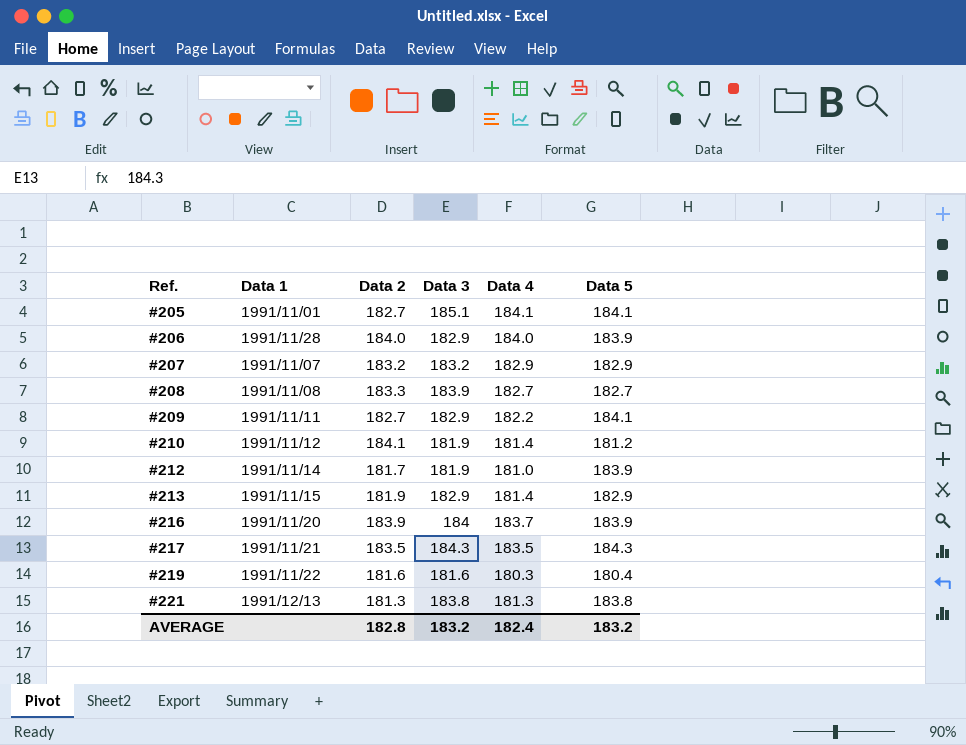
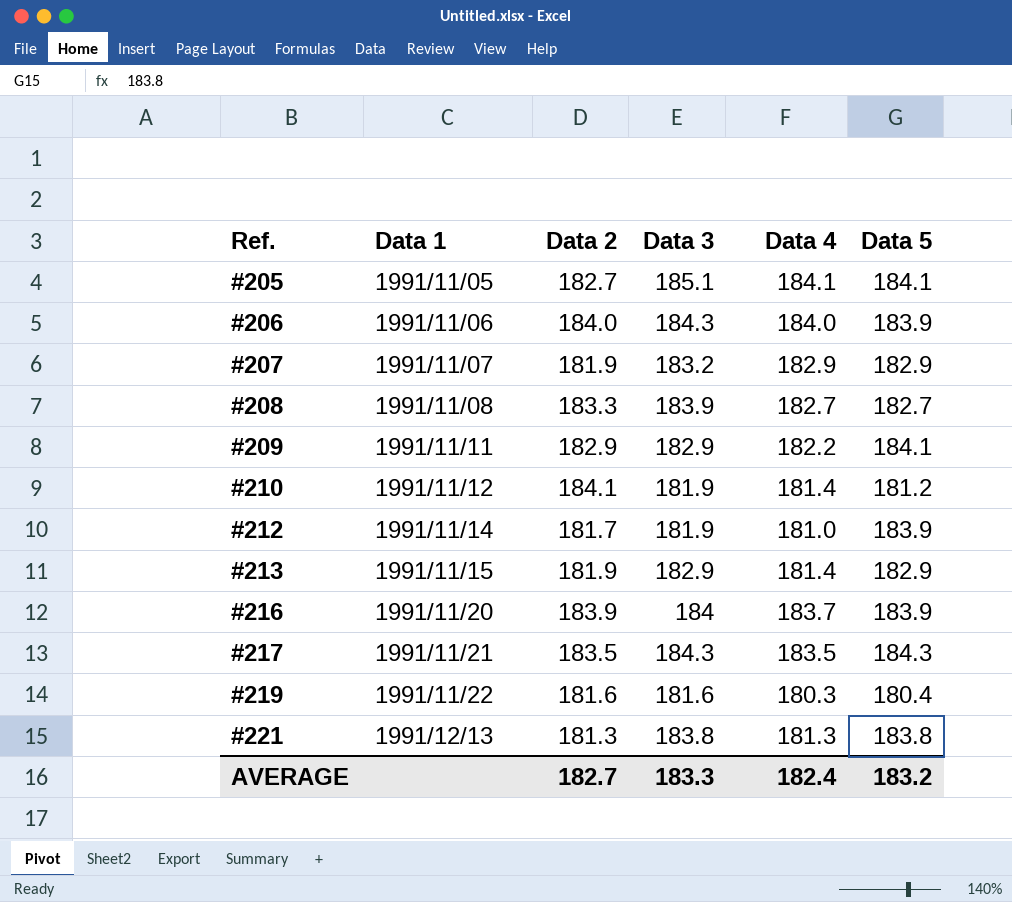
#205 | Data 1: 1991/11/01 -> 1991/11/05
#206 | Data 1: 1991/11/28 -> 1991/11/06
#206 | Data 3: 182.9 -> 184.3
#207 | Data 2: 183.2 -> 181.9
#209 | Data 2: 182.7 -> 182.9
AVERAGE | Data 2: 182.8 -> 182.7
AVERAGE | Data 3: 183.2 -> 183.3

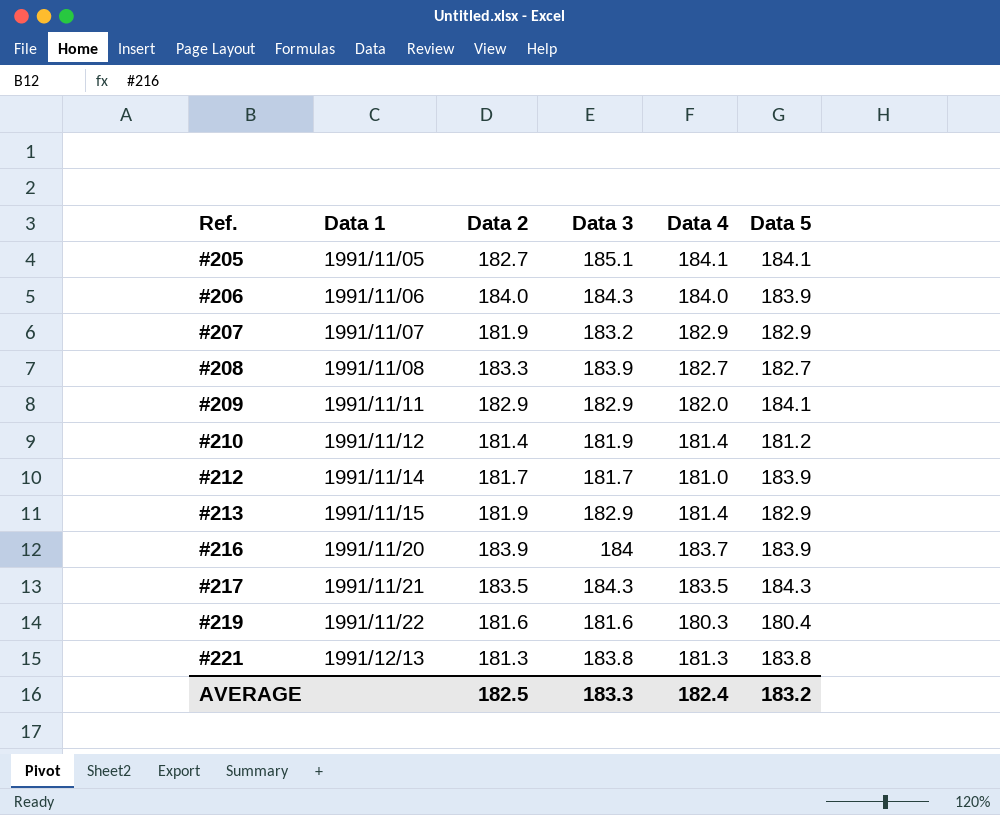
#209 | Data 4: 182.2 -> 182.0
#210 | Data 2: 184.1 -> 181.4
#212 | Data 3: 181.9 -> 181.7
AVERAGE | Data 2: 182.7 -> 182.5

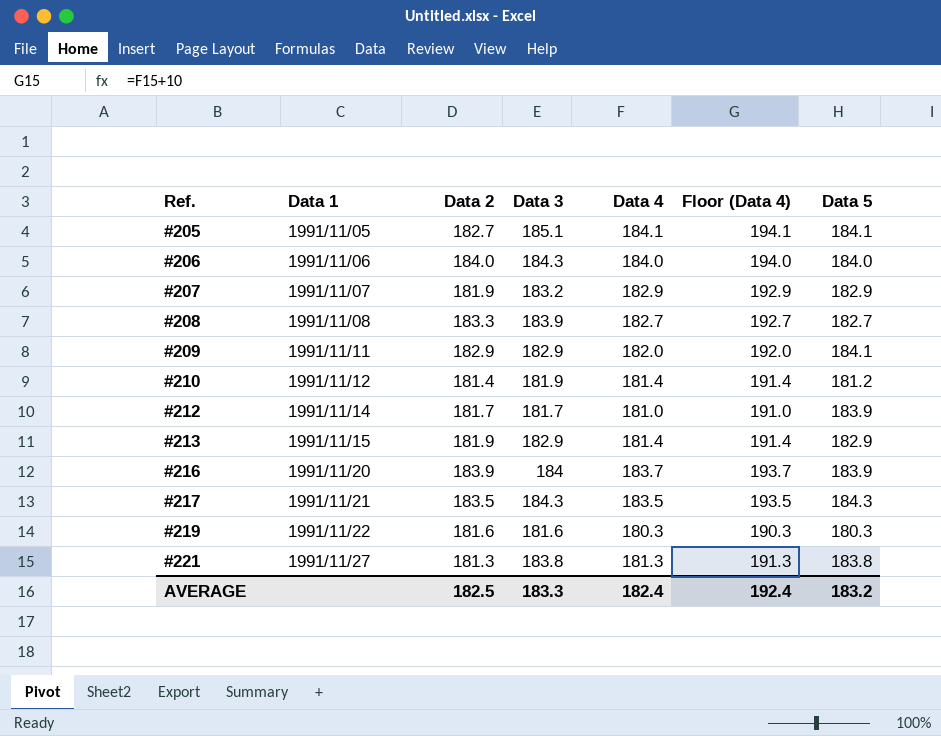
column Floor (Data 4) | formula: none -> [Data 4] + 10
#206 | Data 5: 183.9 -> 184.0
#219 | Data 5: 180.4 -> 180.3
#221 | Data 1: 1991/12/13 -> 1991/11/27

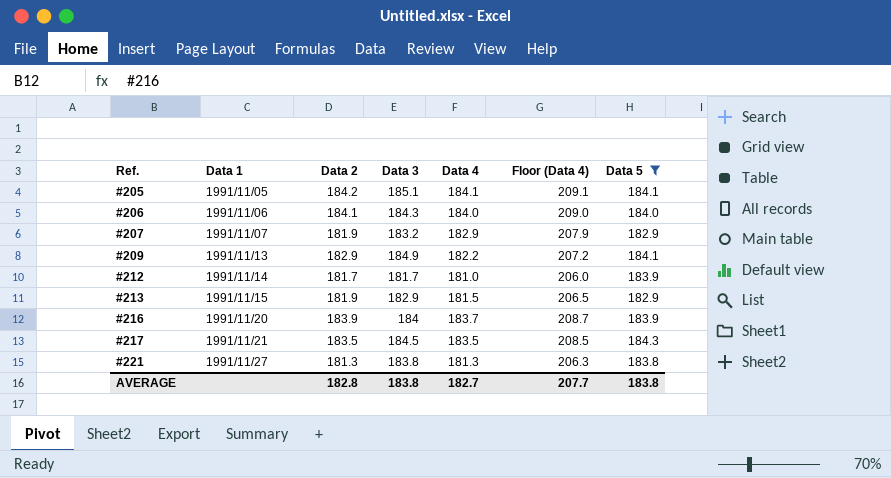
filter: none -> Data 5 >= 182.9
column Floor (Data 4) | formula: [Data 4] + 10 -> [Data 4] + 25
#205 | Data 2: 182.7 -> 184.2
#206 | Data 2: 184.0 -> 184.1
#209 | Data 1: 1991/11/11 -> 1991/11/13
#209 | Data 3: 182.9 -> 184.9
#209 | Data 4: 182.0 -> 182.2
#213 | Data 4: 181.4 -> 181.5
#217 | Data 3: 184.3 -> 184.5
AVERAGE | Data 2: 182.5 -> 182.8
AVERAGE | Data 3: 183.3 -> 183.8
AVERAGE | Data 4: 182.4 -> 182.7
AVERAGE | Floor (Data 4): 192.4 -> 207.7
AVERAGE | Data 5: 183.2 -> 183.8

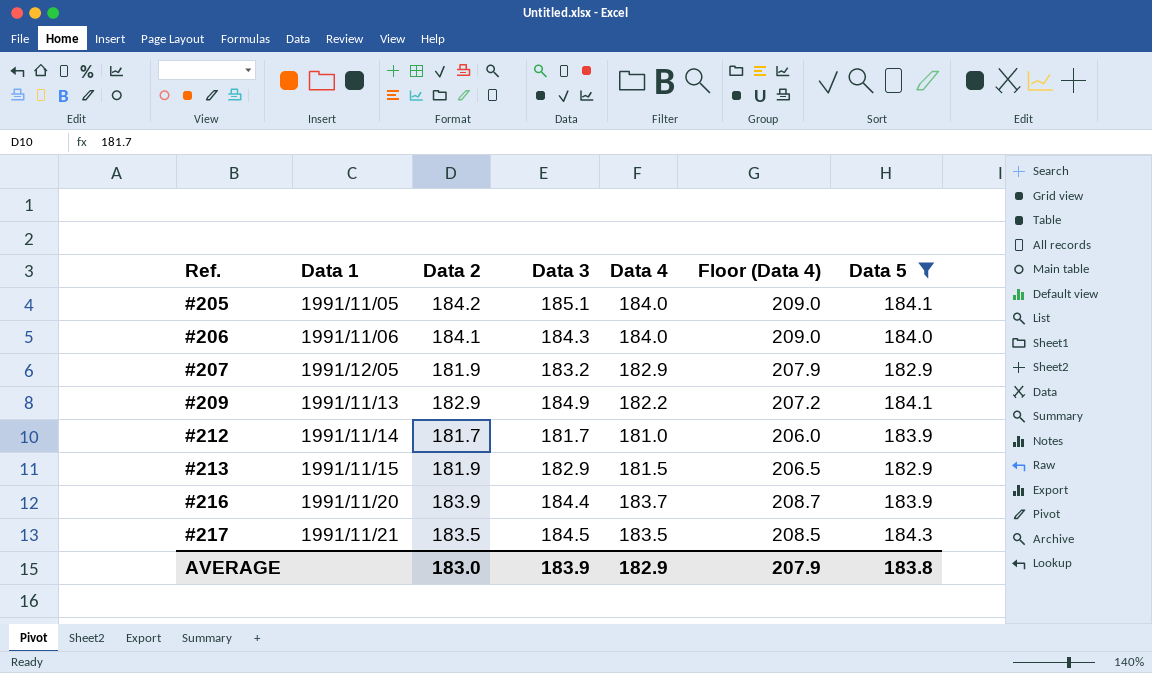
row #221: 1991/11/27 | 181.3 | 183.8 | 181.3 | 206.3 | 183.8 -> none
#205 | Data 4: 184.1 -> 184.0
#205 | Floor (Data 4): 209.1 -> 209.0
#207 | Data 1: 1991/11/07 -> 1991/12/05
#216 | Data 3: 184 -> 184.4
AVERAGE | Data 2: 182.8 -> 183.0
AVERAGE | Data 3: 183.8 -> 183.9
AVERAGE | Data 4: 182.7 -> 182.9
AVERAGE | Floor (Data 4): 207.7 -> 207.9

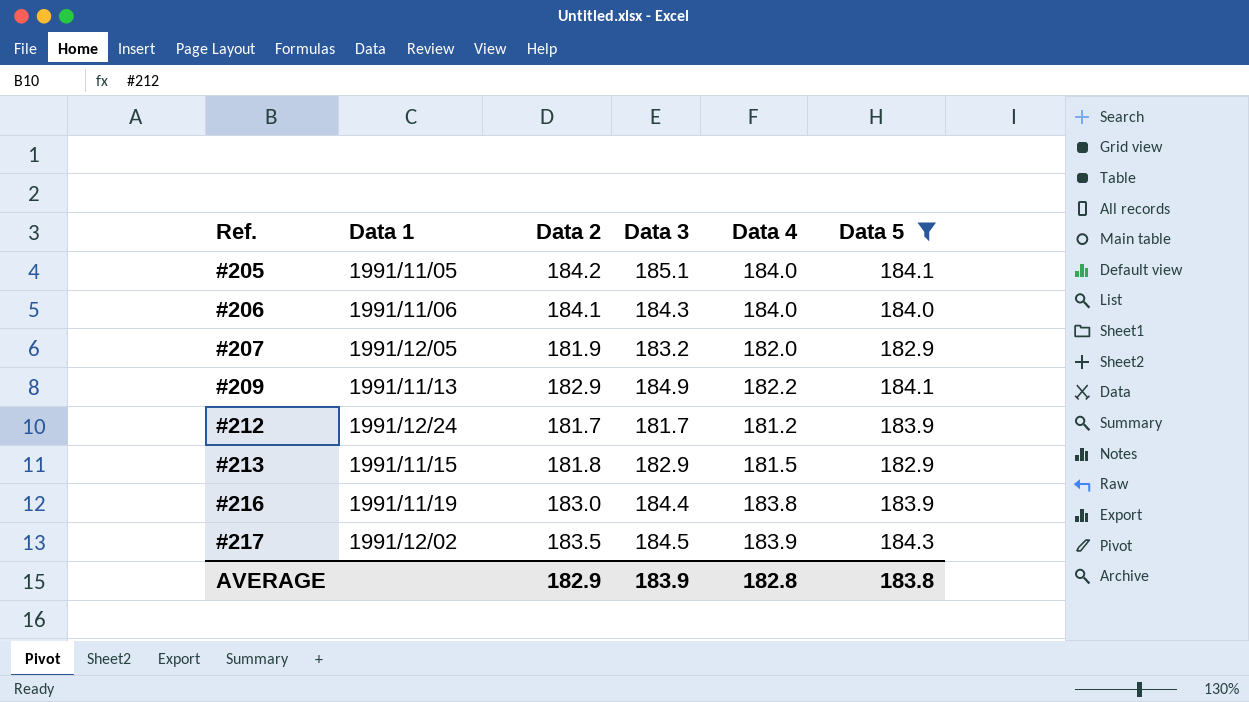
column Floor (Data 4) | formula: [Data 4] + 25 -> none
#207 | Data 4: 182.9 -> 182.0
#212 | Data 1: 1991/11/14 -> 1991/12/24
#212 | Data 4: 181.0 -> 181.2
#213 | Data 2: 181.9 -> 181.8
#216 | Data 1: 1991/11/20 -> 1991/11/19
#216 | Data 2: 183.9 -> 183.0
#216 | Data 4: 183.7 -> 183.8
#217 | Data 1: 1991/11/21 -> 1991/12/02
#217 | Data 4: 183.5 -> 183.9
AVERAGE | Data 2: 183.0 -> 182.9
AVERAGE | Data 4: 182.9 -> 182.8

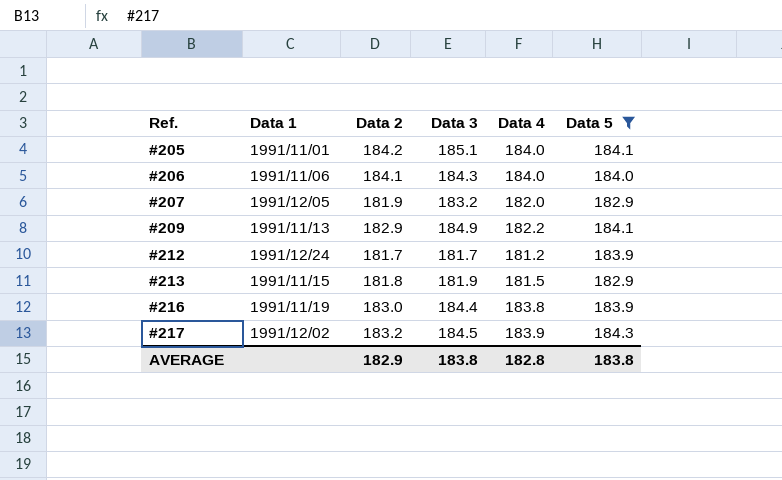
#205 | Data 1: 1991/11/05 -> 1991/11/01
#213 | Data 3: 182.9 -> 181.9
#217 | Data 2: 183.5 -> 183.2
AVERAGE | Data 3: 183.9 -> 183.8

